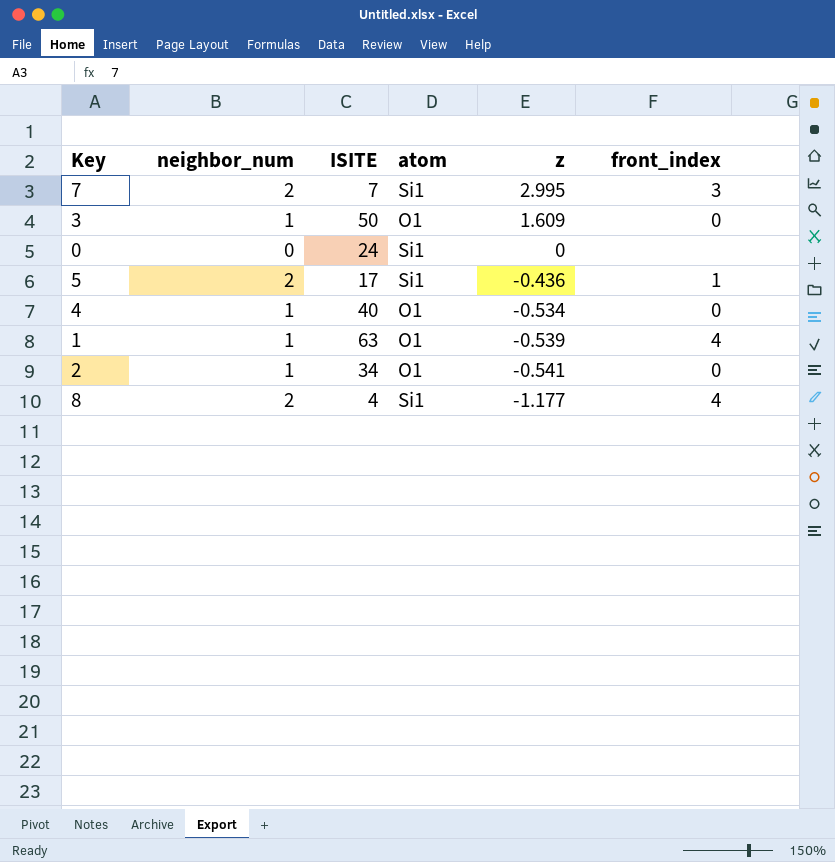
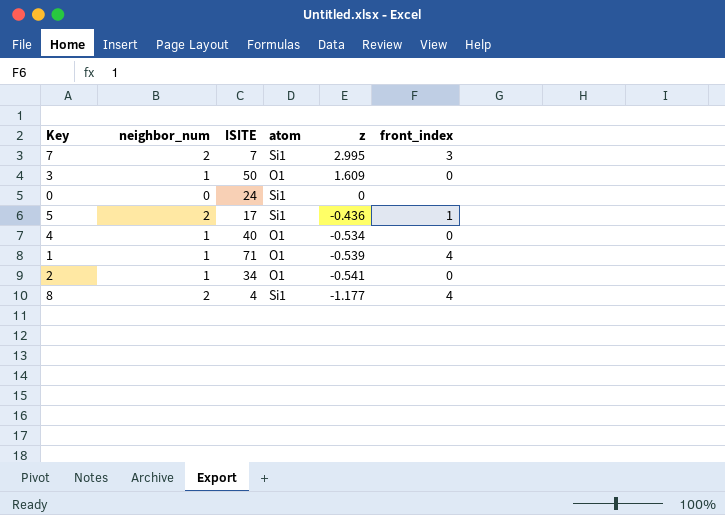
1 | ISITE: 63 -> 71

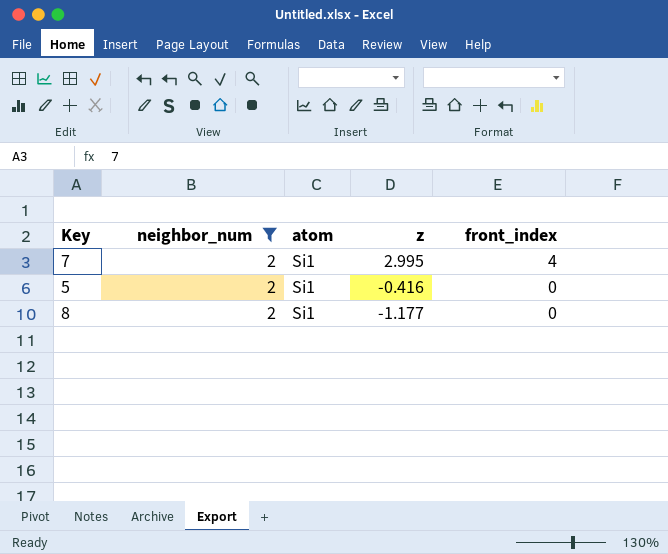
filter: none -> neighbor_num = 2
column ISITE | position: 3 -> none
7 | front_index: 3 -> 4
5 | z: -0.436 -> -0.416
5 | front_index: 1 -> 0
8 | front_index: 4 -> 0

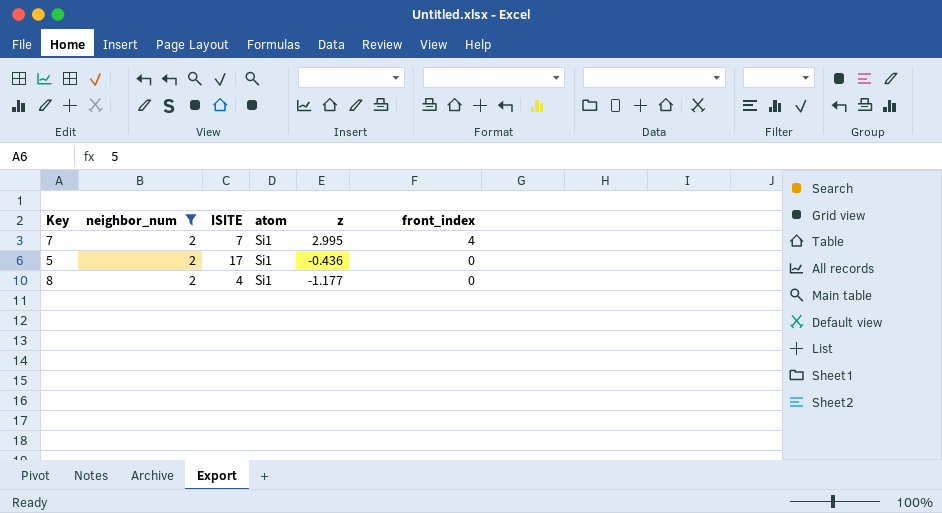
column ISITE | position: none -> 3
5 | z: -0.416 -> -0.436

